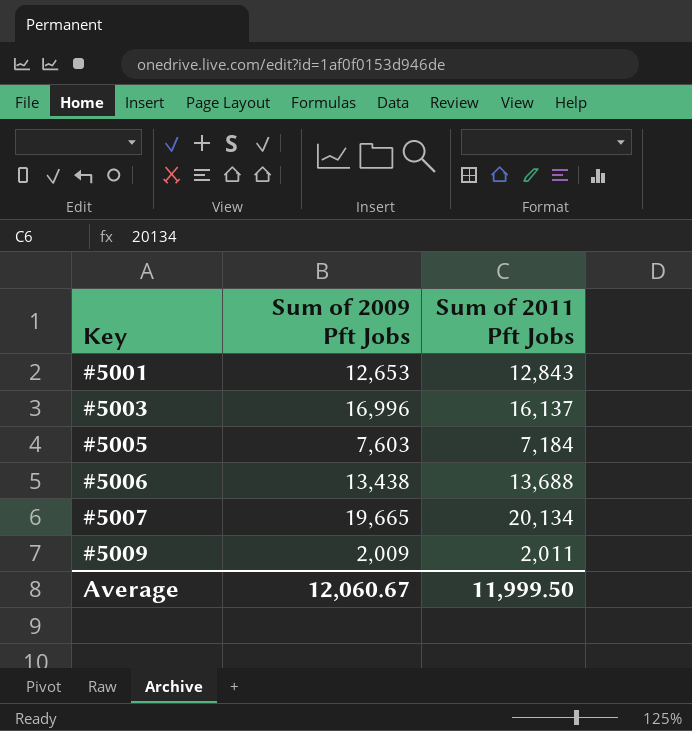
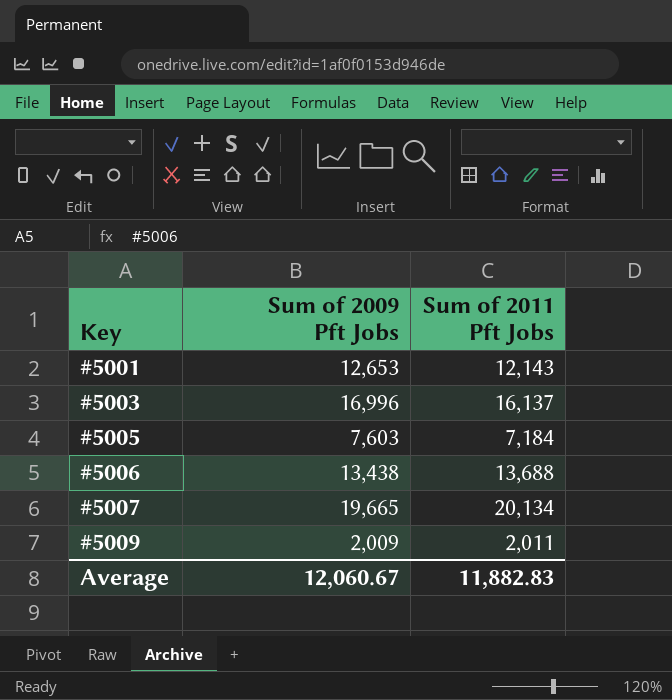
#5001 | Sum of 2011 Pft Jobs: 12,843 -> 12,143
Average | Sum of 2011 Pft Jobs: 11,999.50 -> 11,882.83

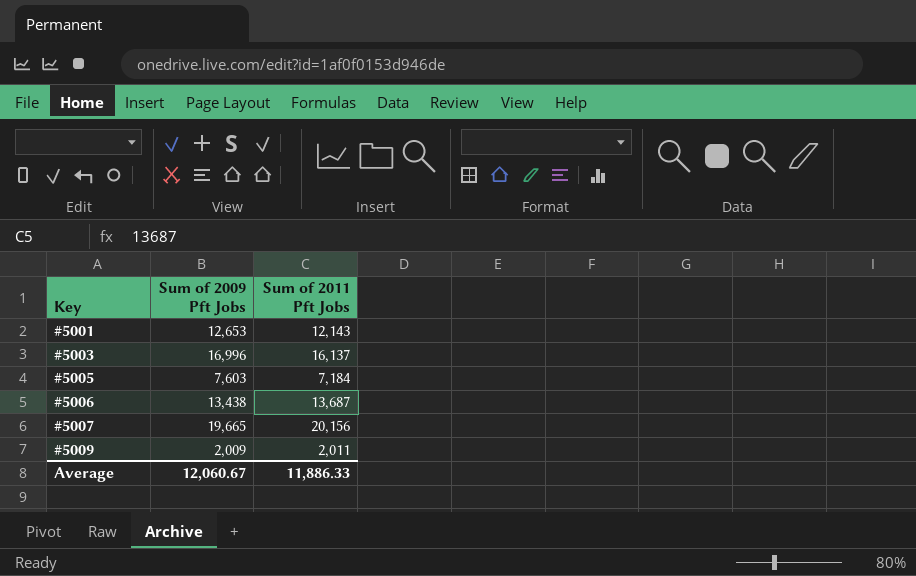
#5006 | Sum of 2011 Pft Jobs: 13,688 -> 13,687
#5007 | Sum of 2011 Pft Jobs: 20,134 -> 20,156
Average | Sum of 2011 Pft Jobs: 11,882.83 -> 11,886.33

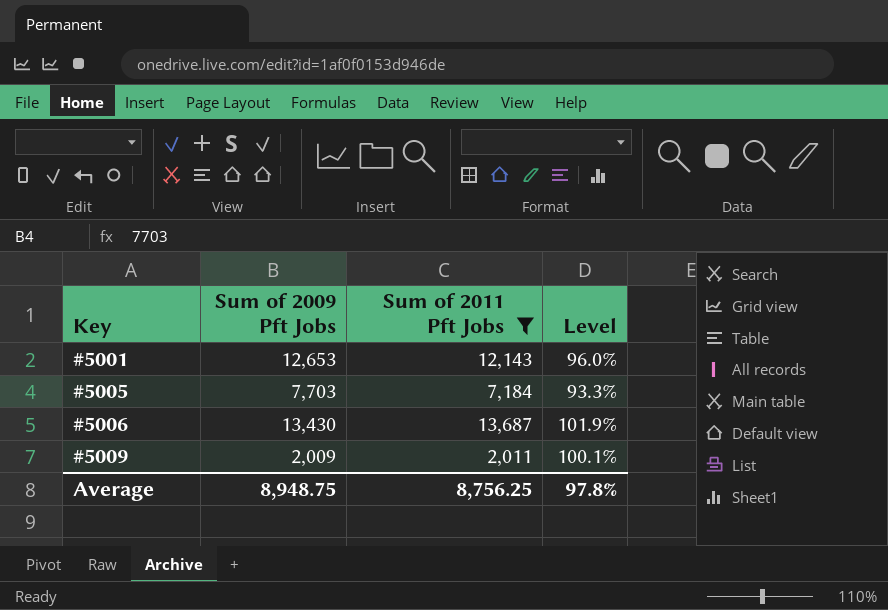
filter: none -> Sum of 2011 Pft Jobs <= 13,687
column Level | formula: none -> [Sum of 2011 Pft Jobs] / [Sum of 2009 Pft Jobs]
#5005 | Sum of 2009 Pft Jobs: 7,603 -> 7,703
#5006 | Sum of 2009 Pft Jobs: 13,438 -> 13,430
Average | Sum of 2009 Pft Jobs: 12,060.67 -> 8,948.75
Average | Sum of 2011 Pft Jobs: 11,886.33 -> 8,756.25

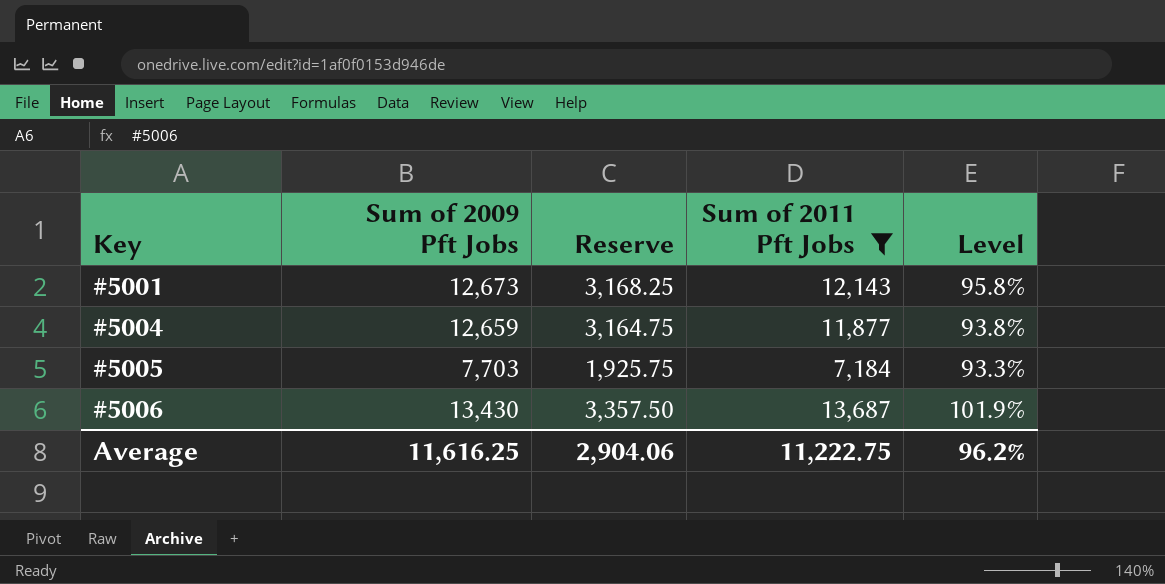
column Reserve | formula: none -> [Sum of 2009 Pft Jobs] * 0.25
row #5009: 2,009 | 2,011 | 100.1% -> none
#5001 | Sum of 2009 Pft Jobs: 12,653 -> 12,673
#5001 | Level: 96.0% -> 95.8%
row #5004: none -> 12,659 | 3,164.75 | 11,877 | 93.8%
Average | Sum of 2009 Pft Jobs: 8,948.75 -> 11,616.25
Average | Sum of 2011 Pft Jobs: 8,756.25 -> 11,222.75
Average | Level: 97.8% -> 96.2%

